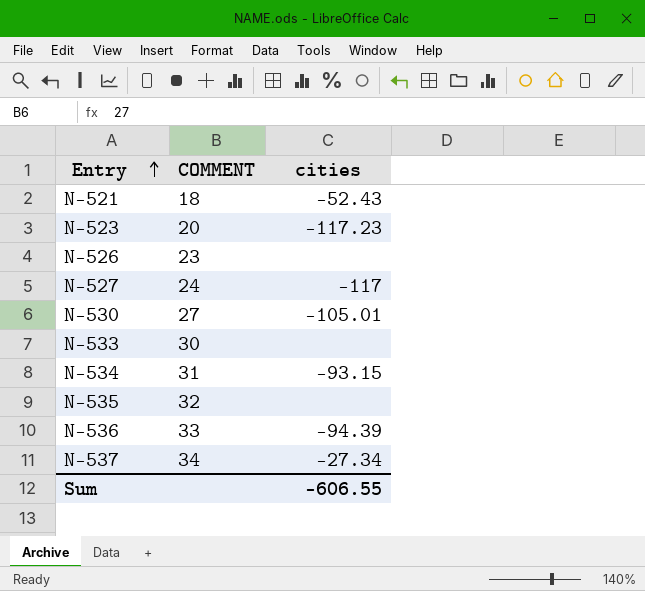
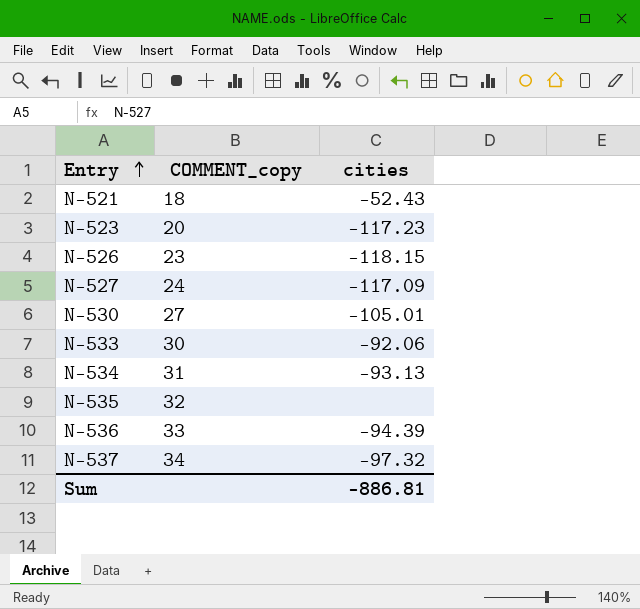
column name: COMMENT -> COMMENT_copy
N-526 | cities: none -> -118.15
N-527 | cities: -117 -> -117.09
N-533 | cities: none -> -92.06
N-534 | cities: -93.15 -> -93.13
N-537 | cities: -27.34 -> -97.32
Sum | cities: -606.55 -> -886.81

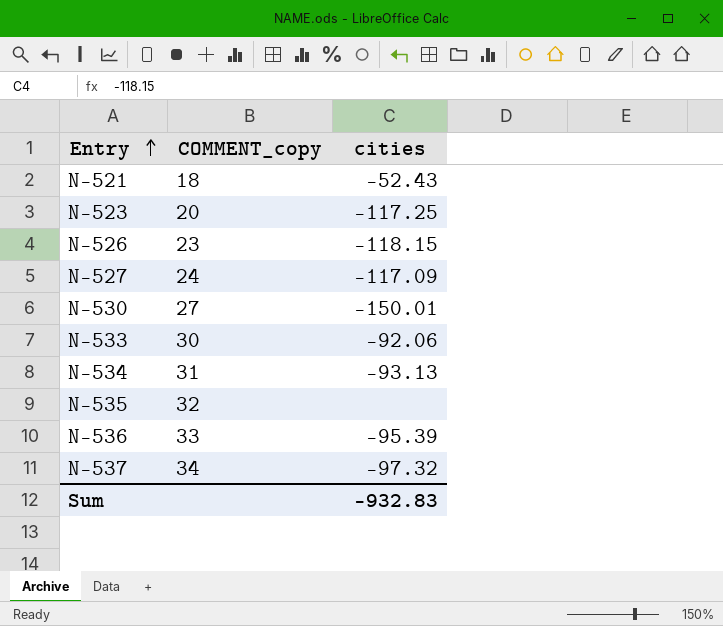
N-523 | cities: -117.23 -> -117.25
N-530 | cities: -105.01 -> -150.01
N-536 | cities: -94.39 -> -95.39
Sum | cities: -886.81 -> -932.83

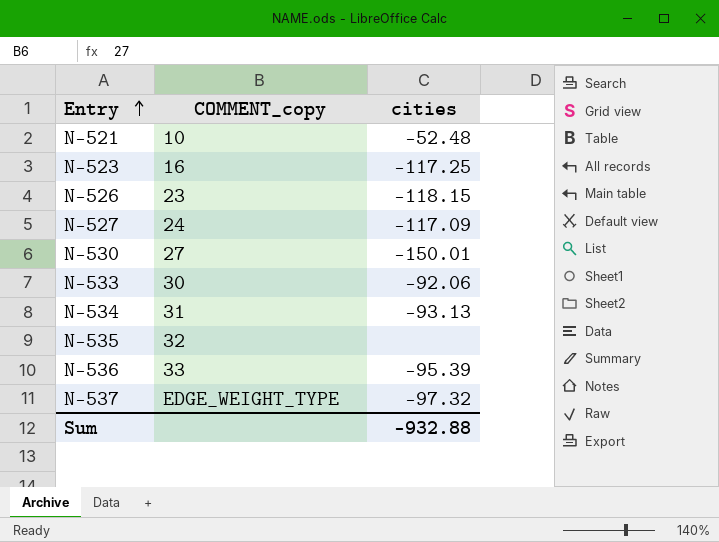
N-521 | COMMENT_copy: 18 -> 10
N-521 | cities: -52.43 -> -52.48
N-523 | COMMENT_copy: 20 -> 16
N-537 | COMMENT_copy: 34 -> EDGE_WEIGHT_TYPE
Sum | cities: -932.83 -> -932.88

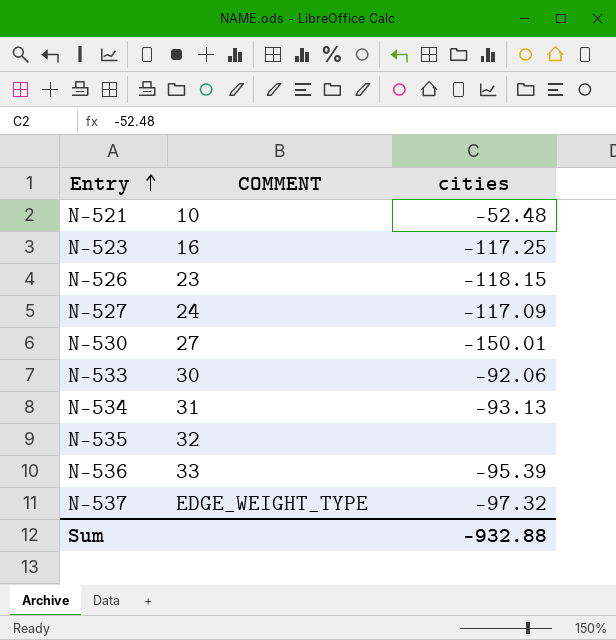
column name: COMMENT_copy -> COMMENT

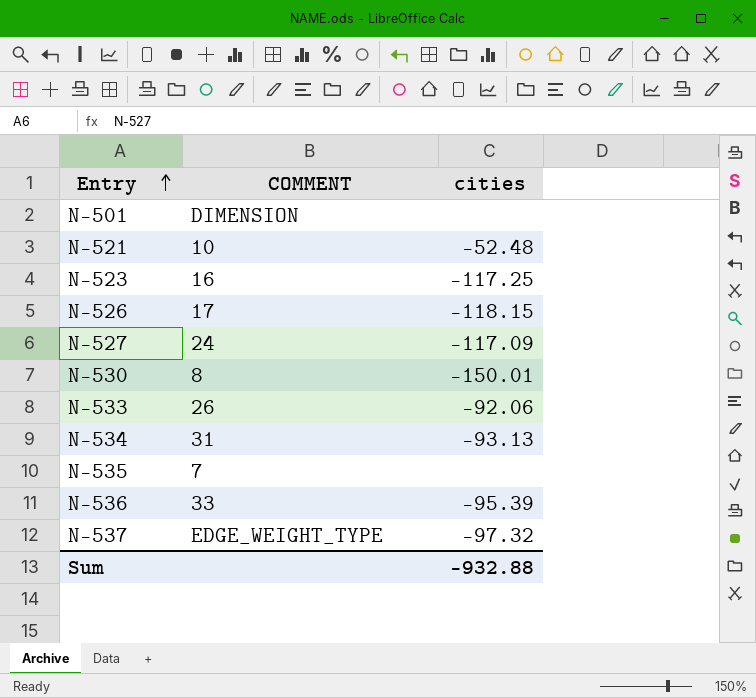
row N-501: none -> DIMENSION | none
N-526 | COMMENT: 23 -> 17
N-530 | COMMENT: 27 -> 8
N-533 | COMMENT: 30 -> 26
N-535 | COMMENT: 32 -> 7

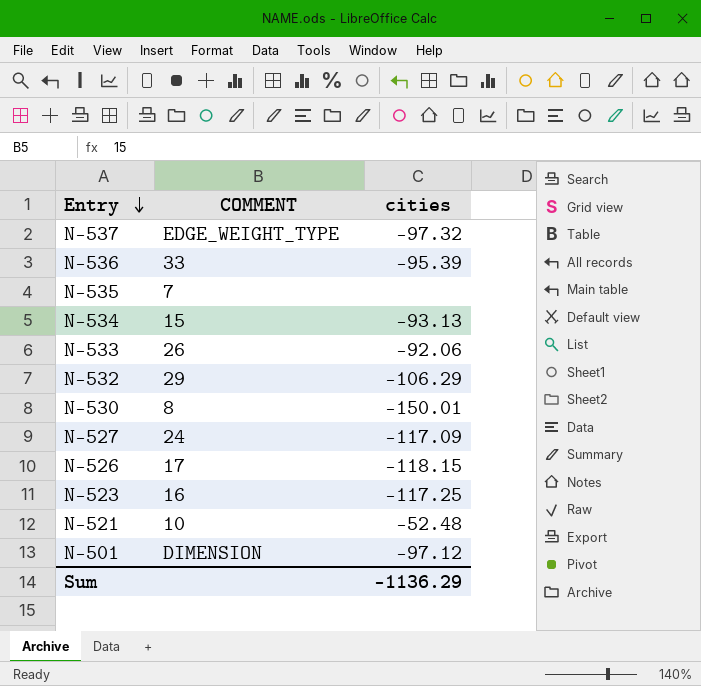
row order: Entry ascending -> Entry descending
N-534 | COMMENT: 31 -> 15
row N-532: none -> 29 | -106.29
N-501 | cities: none -> -97.12
Sum | cities: -932.88 -> -1136.29

